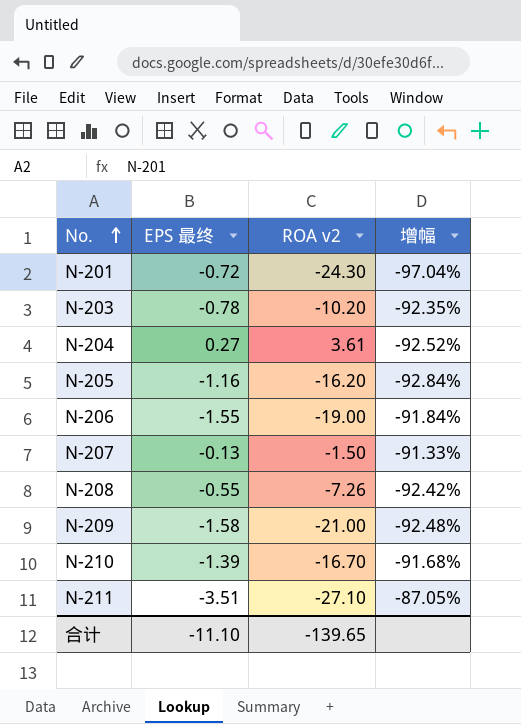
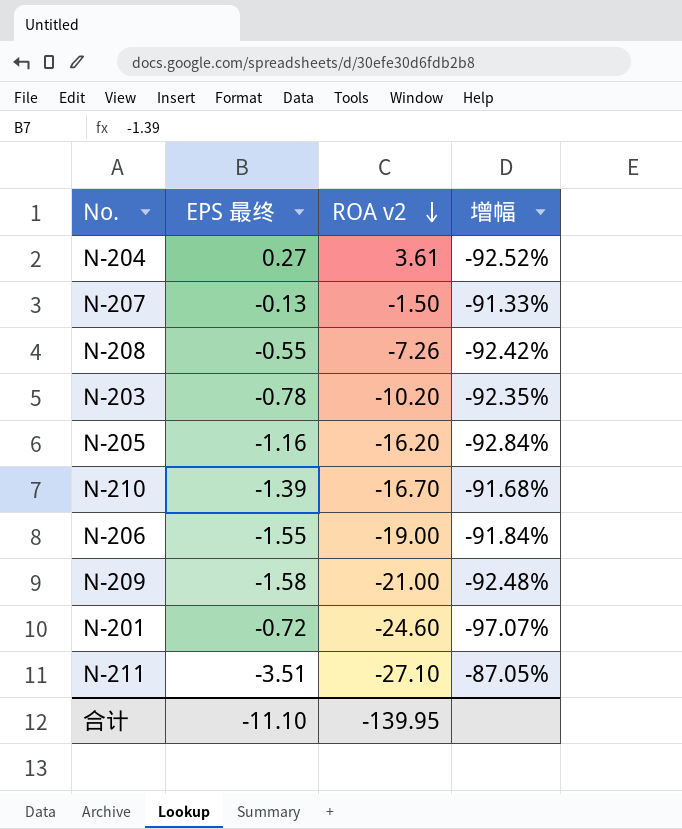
row order: No. ascending -> ROA v2 descending
N-201 | ROA v2: -24.30 -> -24.60
N-201 | 增幅: -97.04% -> -97.07%
合计 | ROA v2: -139.65 -> -139.95

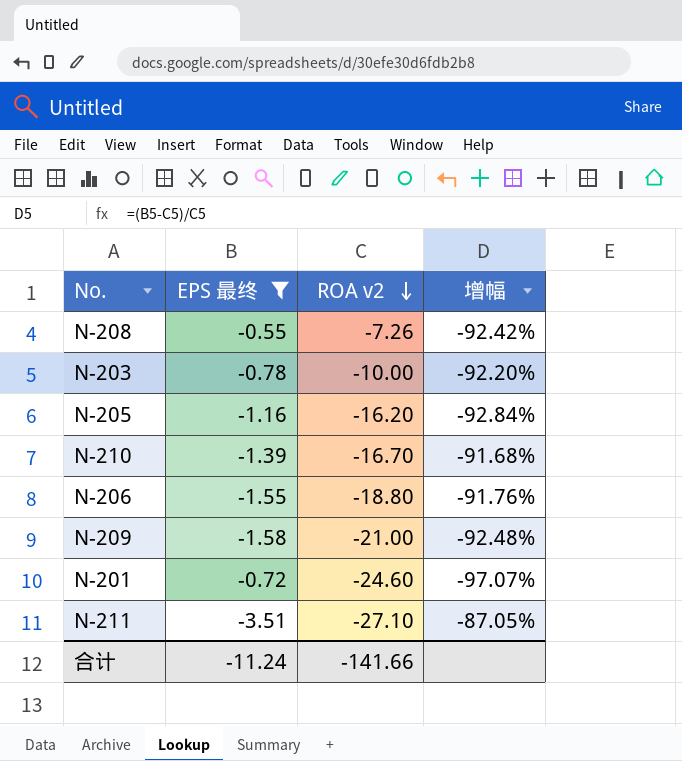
filter: none -> EPS 最终 <= -0.55
N-203 | ROA v2: -10.20 -> -10.00
N-203 | 增幅: -92.35% -> -92.20%
N-206 | ROA v2: -19.00 -> -18.80
N-206 | 增幅: -91.84% -> -91.76%
合计 | EPS 最终: -11.10 -> -11.24
合计 | ROA v2: -139.95 -> -141.66

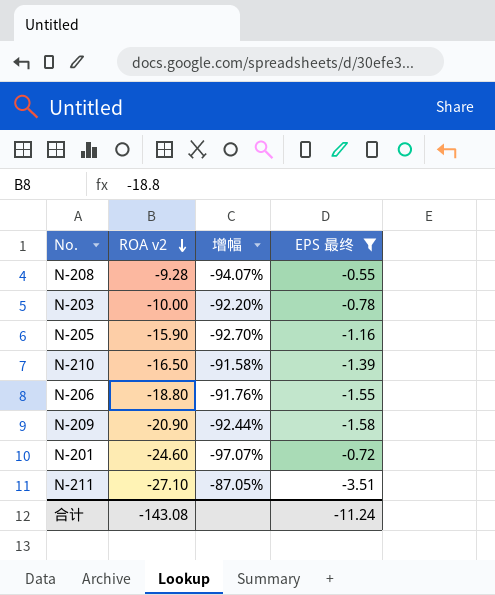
column EPS 最终 | position: 2 -> 4
N-208 | ROA v2: -7.26 -> -9.28
N-208 | 增幅: -92.42% -> -94.07%
N-205 | ROA v2: -16.20 -> -15.90
N-205 | 增幅: -92.84% -> -92.70%
N-210 | ROA v2: -16.70 -> -16.50
N-210 | 增幅: -91.68% -> -91.58%
N-209 | ROA v2: -21.00 -> -20.90
N-209 | 增幅: -92.48% -> -92.44%
合计 | ROA v2: -141.66 -> -143.08

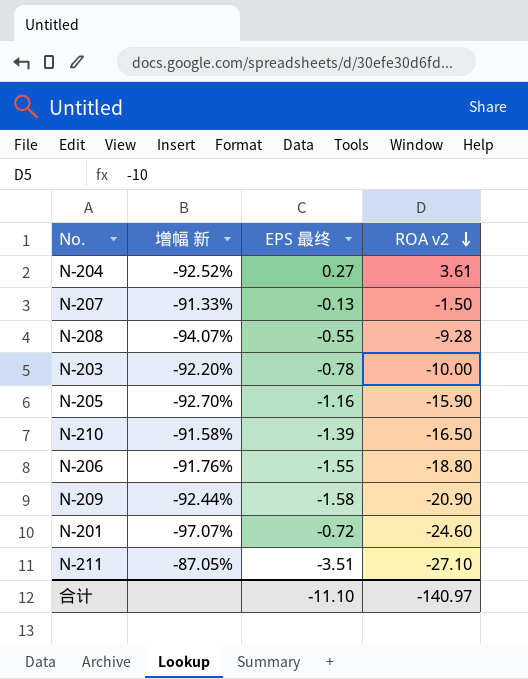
filter: EPS 最终 <= -0.55 -> none
column name: 增幅 -> 增幅 新
column ROA v2 | position: 2 -> 4
合计 | EPS 最终: -11.24 -> -11.10
合计 | ROA v2: -143.08 -> -140.97

